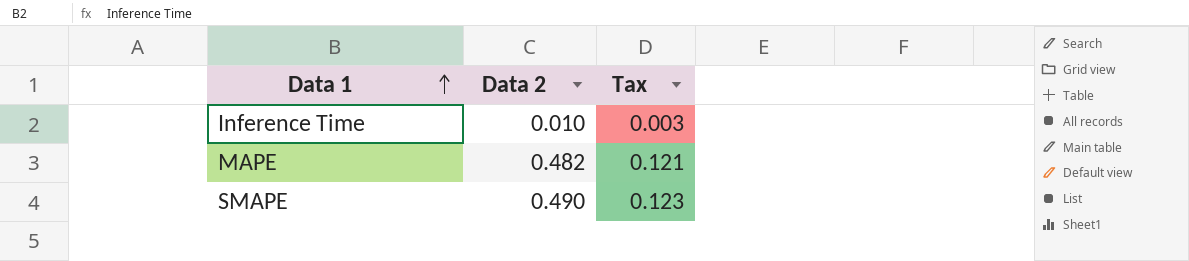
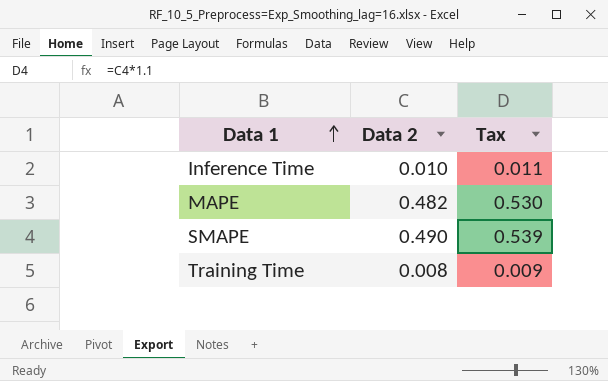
column Tax | formula: [Data 2] * 0.25 -> [Data 2] * 1.1
row Training Time: none -> 0.008 | 0.009

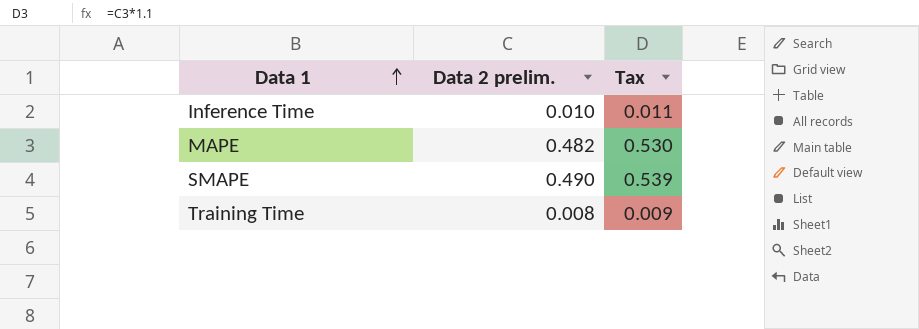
column name: Data 2 -> Data 2 prelim.

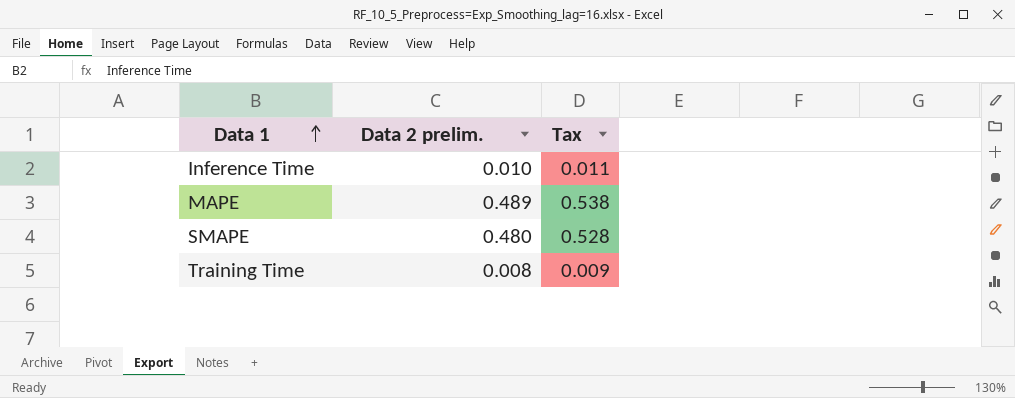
MAPE | Data 2 prelim.: 0.482 -> 0.489
MAPE | Tax: 0.530 -> 0.538
SMAPE | Data 2 prelim.: 0.490 -> 0.480
SMAPE | Tax: 0.539 -> 0.528

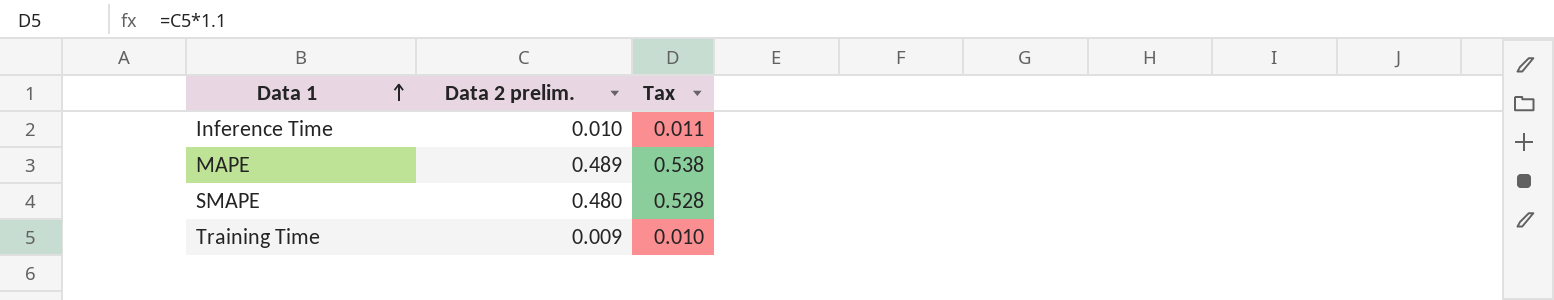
Training Time | Data 2 prelim.: 0.008 -> 0.009
Training Time | Tax: 0.009 -> 0.010

